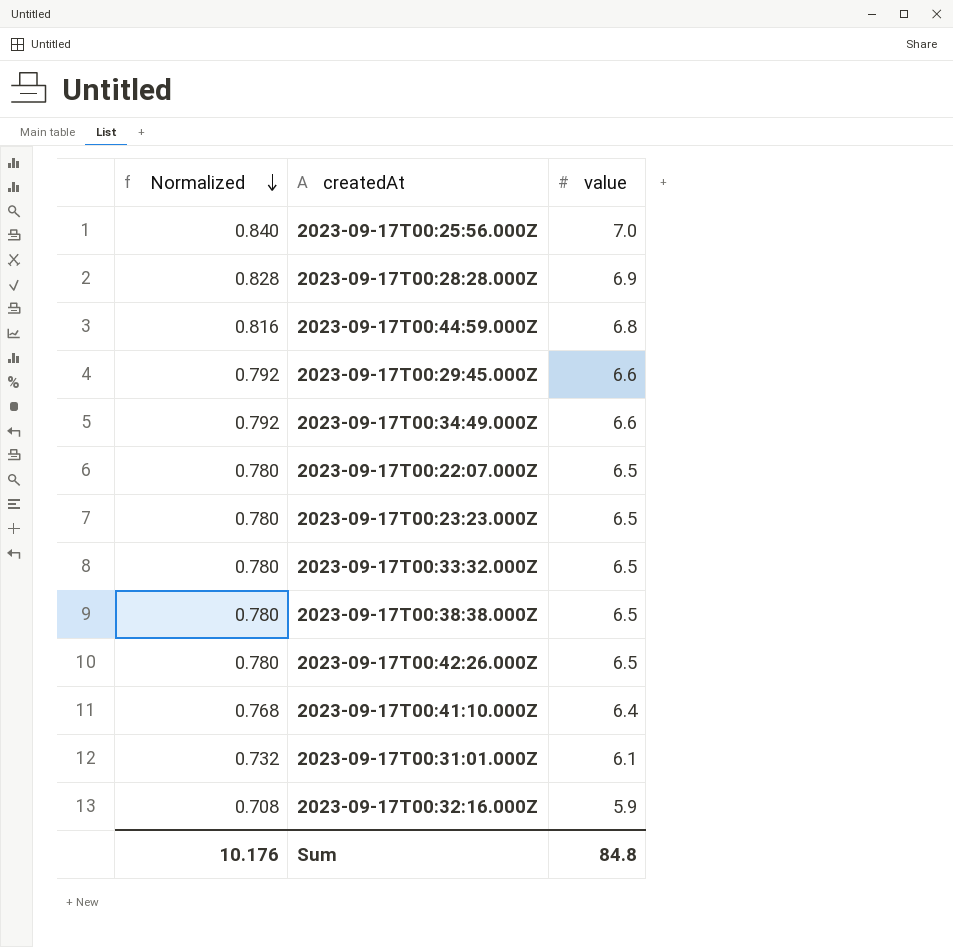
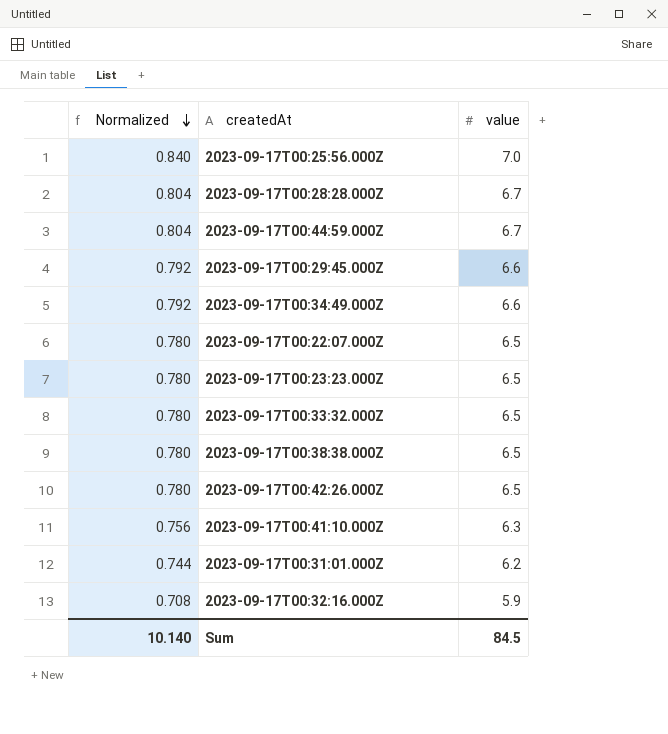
2023-09-17T00:28:28.000Z | Normalized: 0.828 -> 0.804
2023-09-17T00:28:28.000Z | value: 6.9 -> 6.7
2023-09-17T00:44:59.000Z | Normalized: 0.816 -> 0.804
2023-09-17T00:44:59.000Z | value: 6.8 -> 6.7
2023-09-17T00:41:10.000Z | Normalized: 0.768 -> 0.756
2023-09-17T00:41:10.000Z | value: 6.4 -> 6.3
2023-09-17T00:31:01.000Z | Normalized: 0.732 -> 0.744
2023-09-17T00:31:01.000Z | value: 6.1 -> 6.2
Sum | Normalized: 10.176 -> 10.140
Sum | value: 84.8 -> 84.5

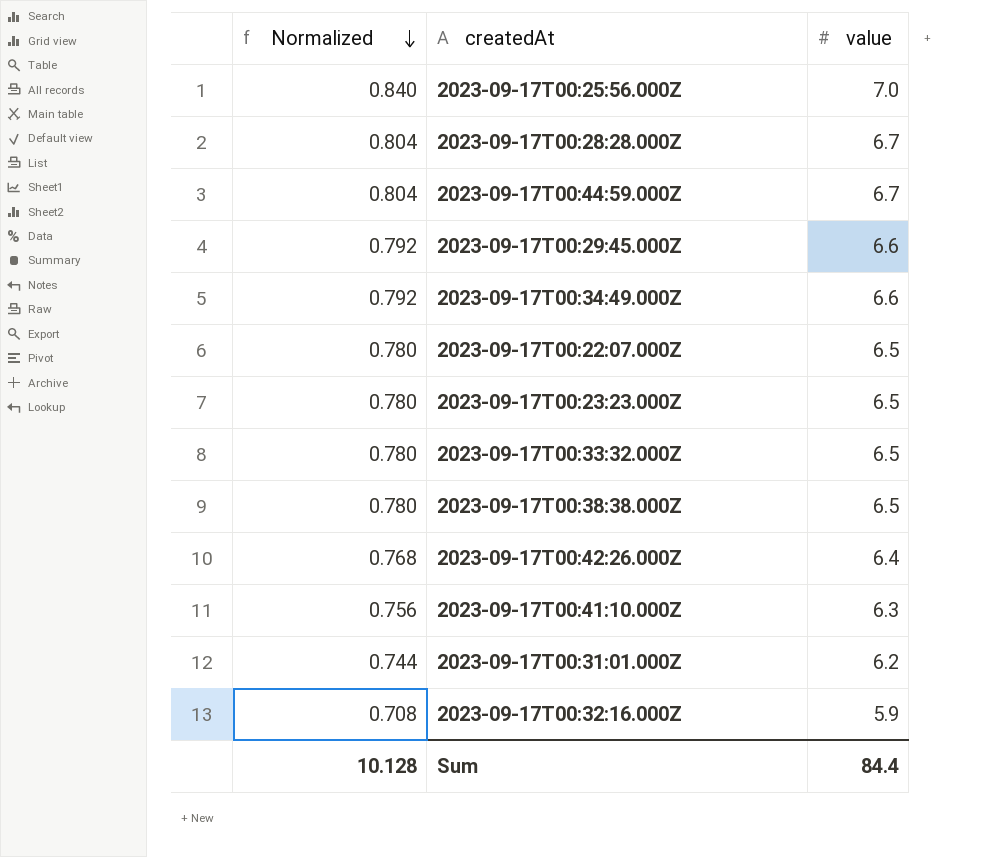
2023-09-17T00:42:26.000Z | Normalized: 0.780 -> 0.768
2023-09-17T00:42:26.000Z | value: 6.5 -> 6.4
Sum | Normalized: 10.140 -> 10.128
Sum | value: 84.5 -> 84.4

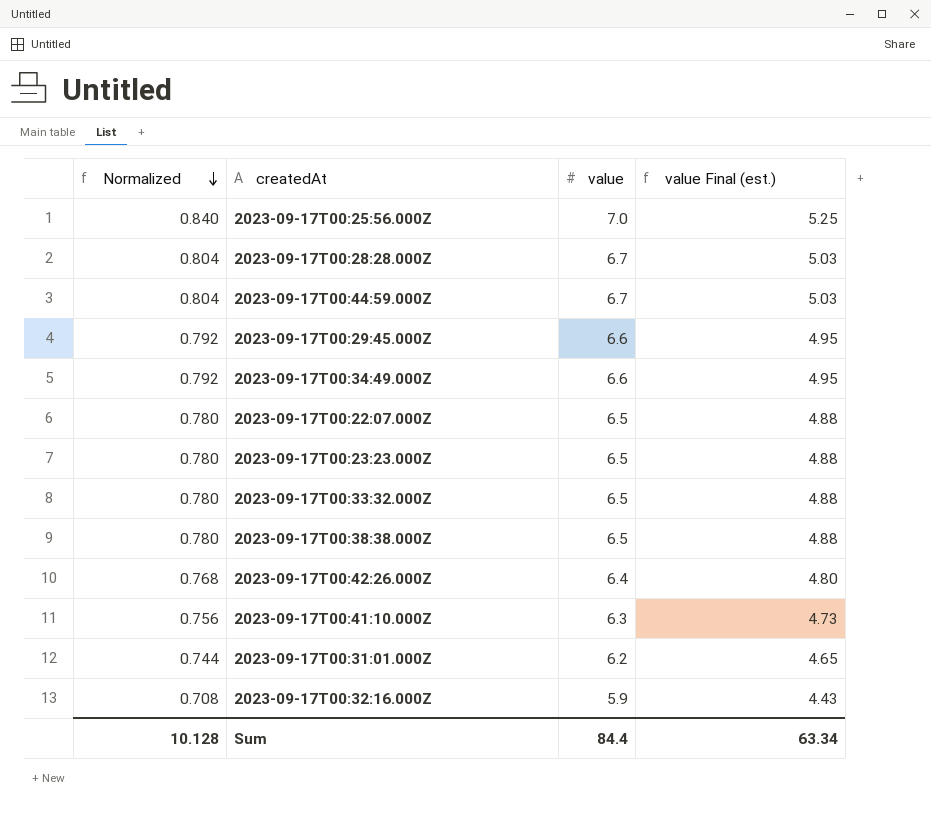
column value Final (est.) | formula: none -> [value] * 0.75

